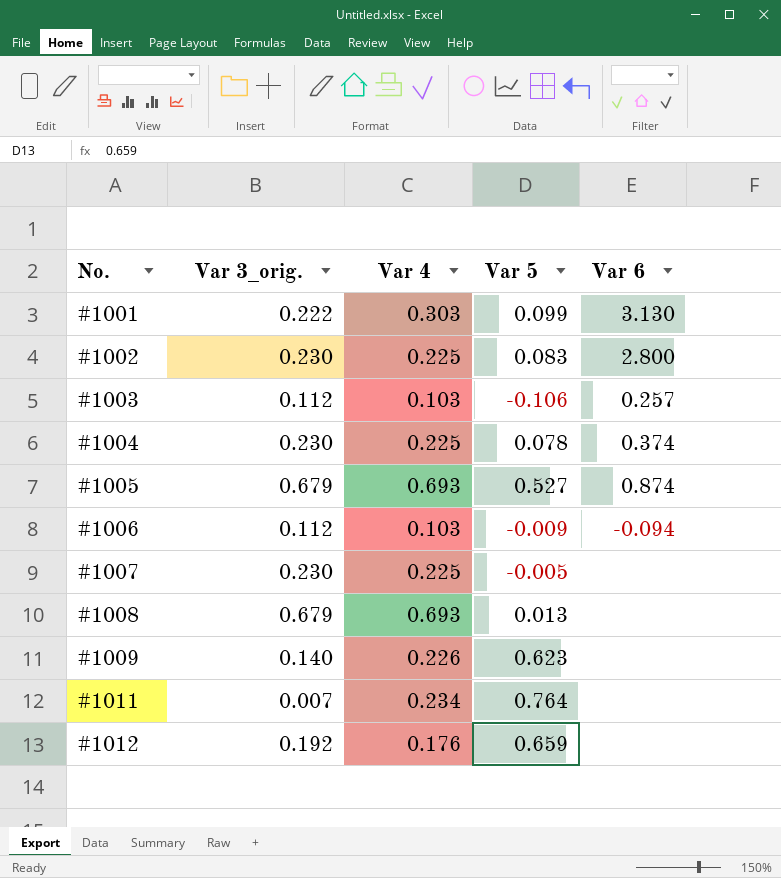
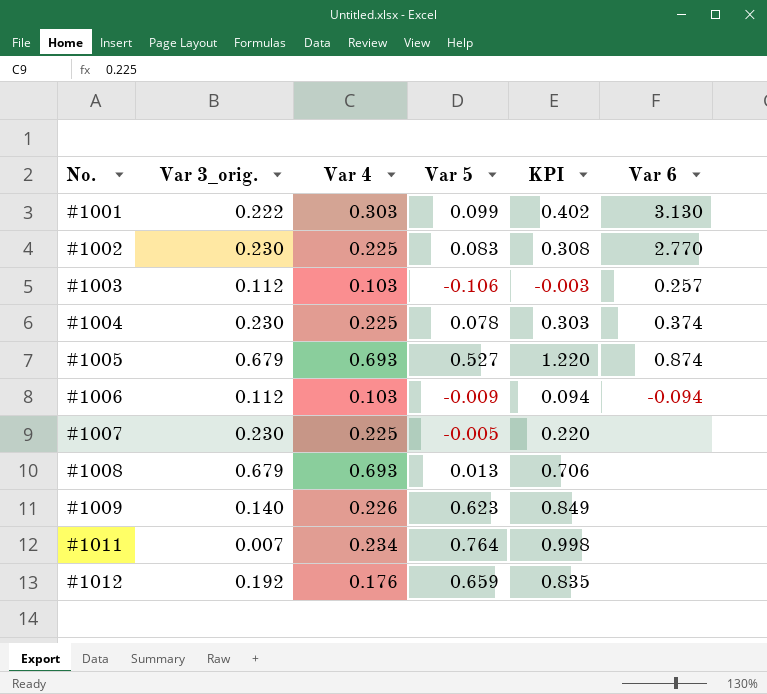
column KPI | formula: none -> [Var 4] + [Var 5]
#1002 | Var 6: 2.800 -> 2.770

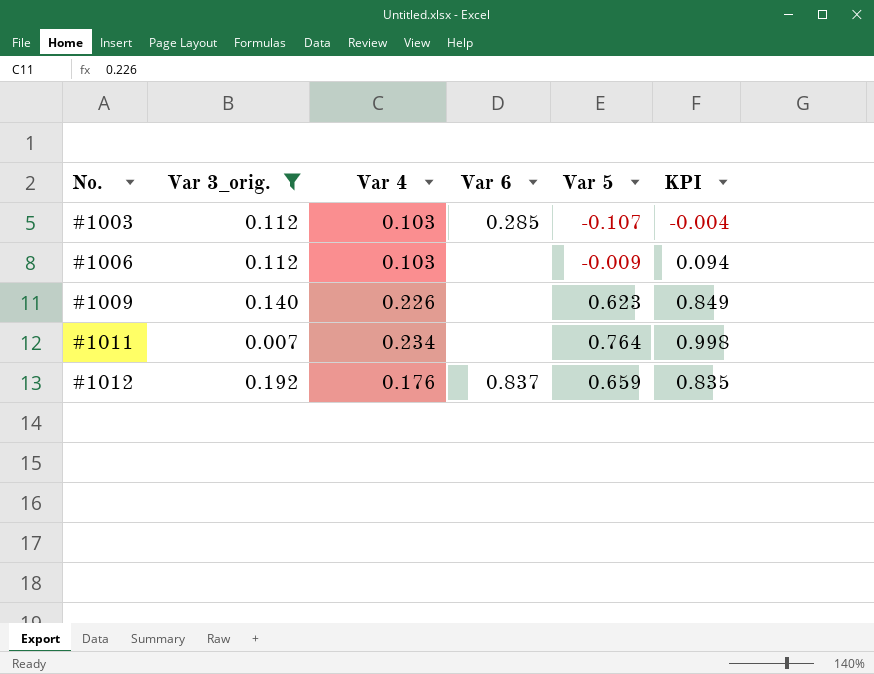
filter: none -> Var 3_orig. <= 0.192
column Var 6 | position: 6 -> 4
#1003 | Var 6: 0.257 -> 0.285
#1003 | Var 5: -0.106 -> -0.107
#1003 | KPI: -0.003 -> -0.004
#1006 | Var 6: -0.094 -> none
#1012 | Var 6: none -> 0.837

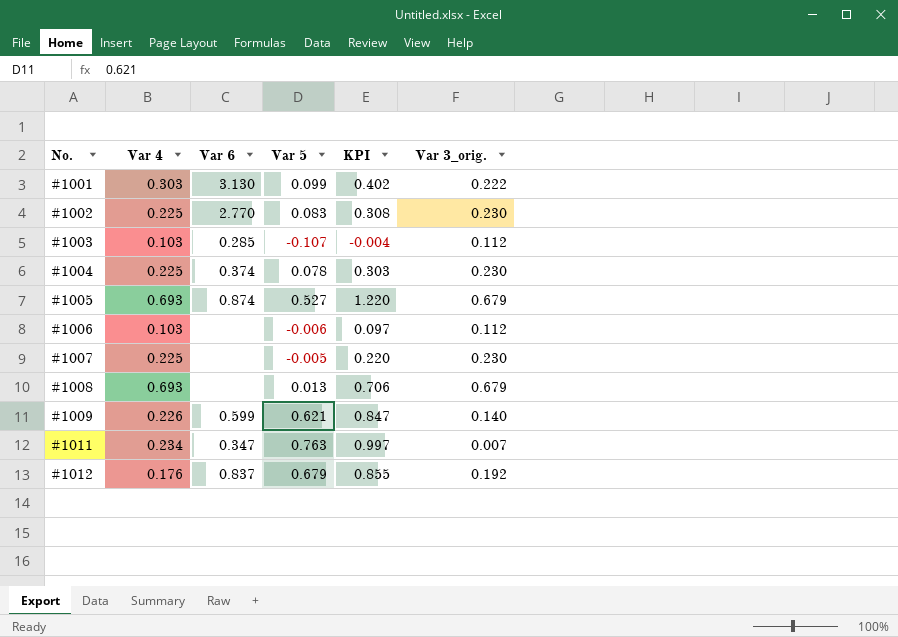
filter: Var 3_orig. <= 0.192 -> none
column Var 3_orig. | position: 2 -> 6
#1006 | Var 5: -0.009 -> -0.006
#1006 | KPI: 0.094 -> 0.097
#1009 | Var 6: none -> 0.599
#1009 | Var 5: 0.623 -> 0.621
#1009 | KPI: 0.849 -> 0.847
#1011 | Var 6: none -> 0.347
#1011 | Var 5: 0.764 -> 0.763
#1011 | KPI: 0.998 -> 0.997
#1012 | Var 5: 0.659 -> 0.679
#1012 | KPI: 0.835 -> 0.855

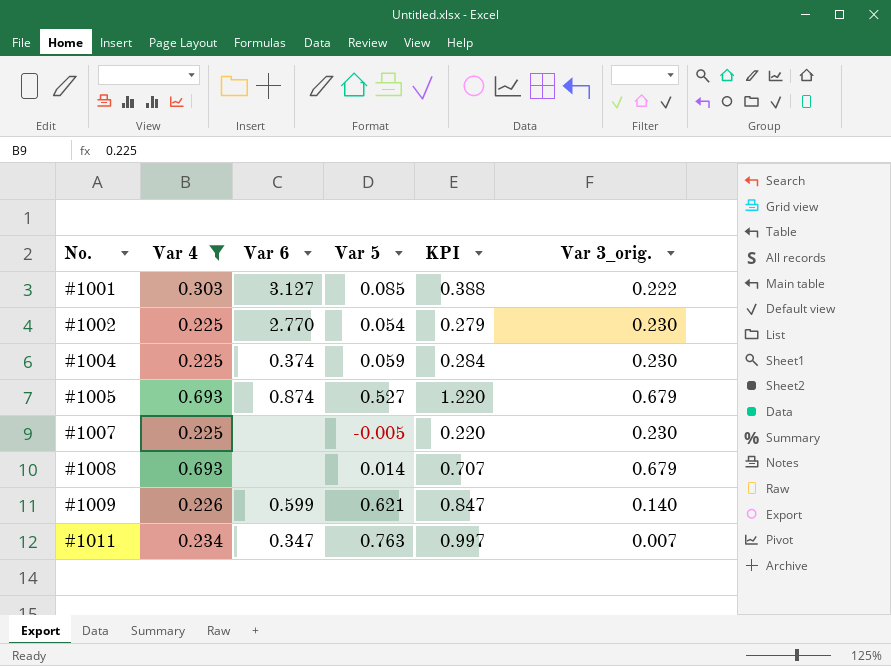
filter: none -> Var 4 >= 0.225
#1001 | Var 6: 3.130 -> 3.127
#1001 | Var 5: 0.099 -> 0.085
#1001 | KPI: 0.402 -> 0.388
#1002 | Var 5: 0.083 -> 0.054
#1002 | KPI: 0.308 -> 0.279
#1004 | Var 5: 0.078 -> 0.059
#1004 | KPI: 0.303 -> 0.284
#1008 | Var 5: 0.013 -> 0.014
#1008 | KPI: 0.706 -> 0.707

